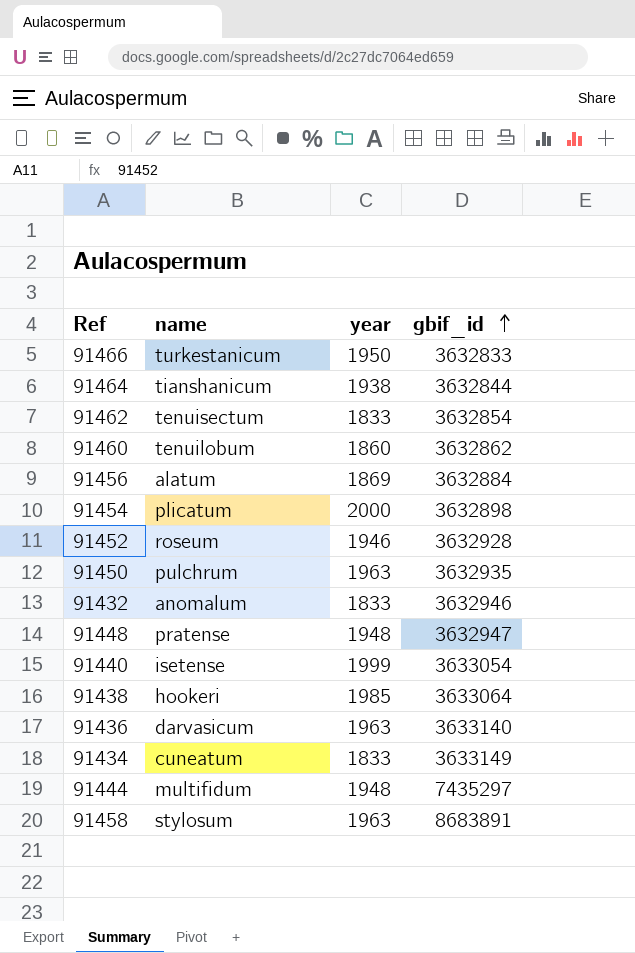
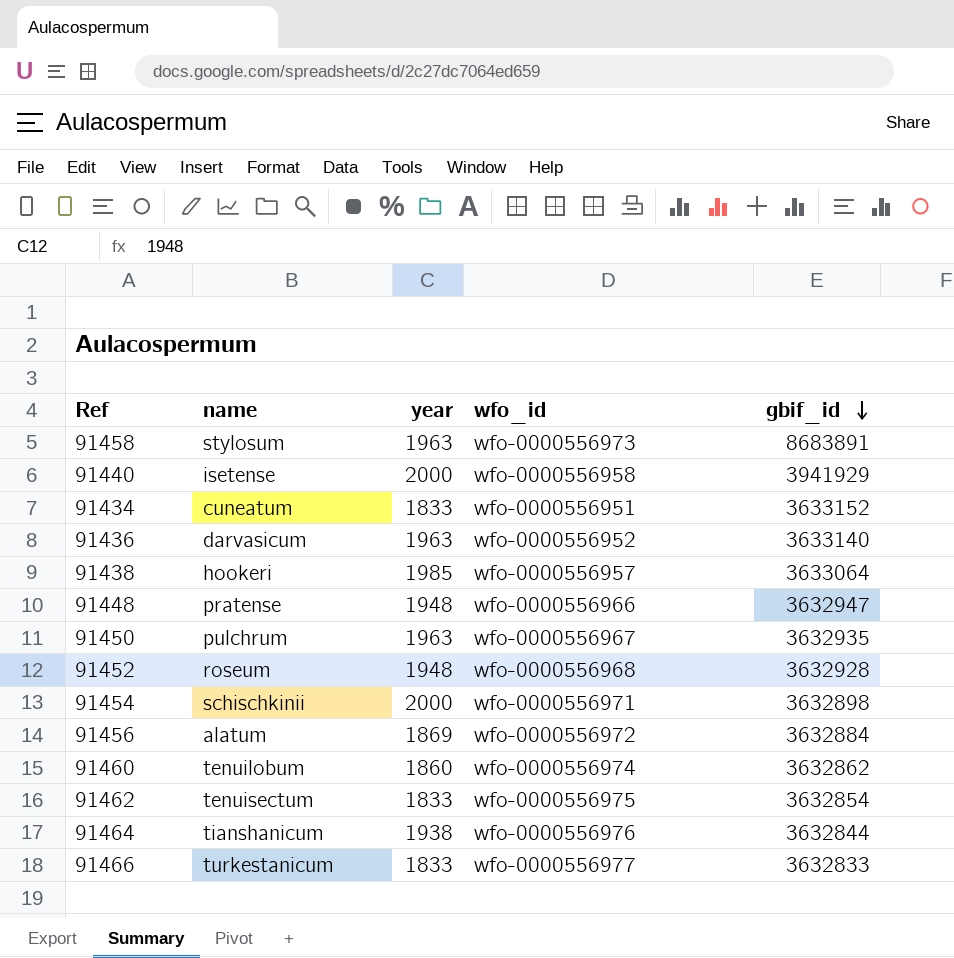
row order: gbif_id ascending -> gbif_id descending
column wfo_id | position: none -> 4
row 91432: anomalum | 1833 | 3632946 -> none
row 91444: multifidum | 1948 | 7435297 -> none
91440 | year: 1999 -> 2000
91440 | gbif_id: 3633054 -> 3941929
91434 | gbif_id: 3633149 -> 3633152
91452 | year: 1946 -> 1948
91454 | name: plicatum -> schischkinii
91466 | year: 1950 -> 1833

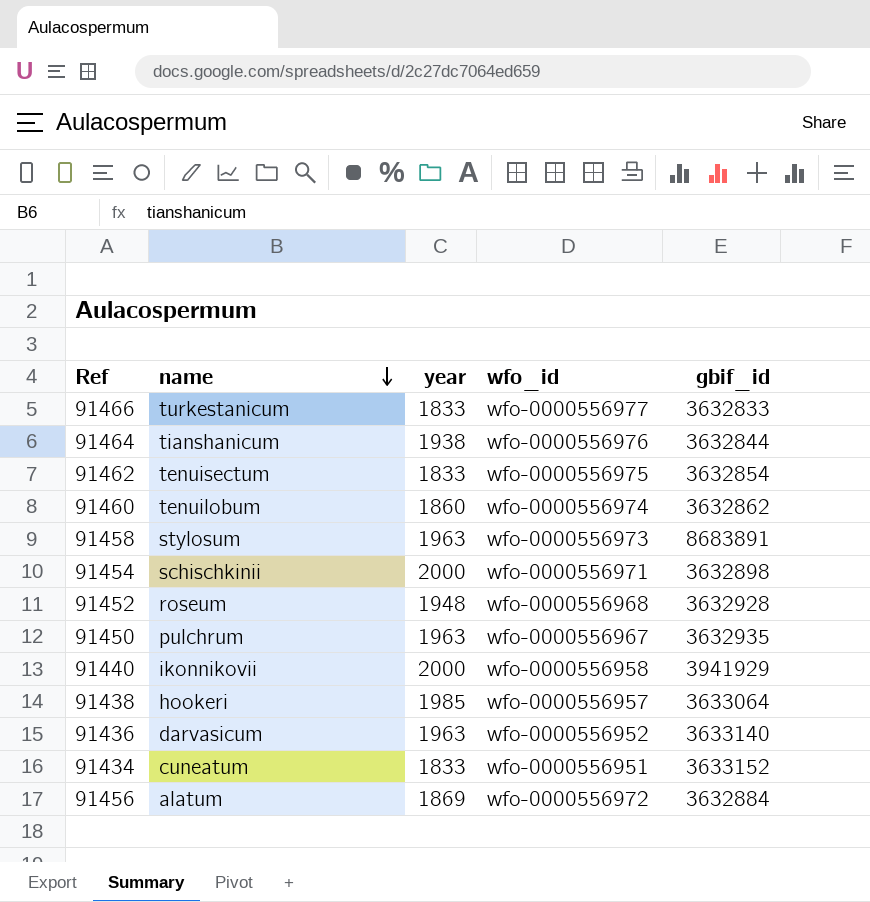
row order: gbif_id descending -> name descending
row 91448: pratense | 1948 | wfo-0000556966 | 3632947 -> none
91440 | name: isetense -> ikonnikovii

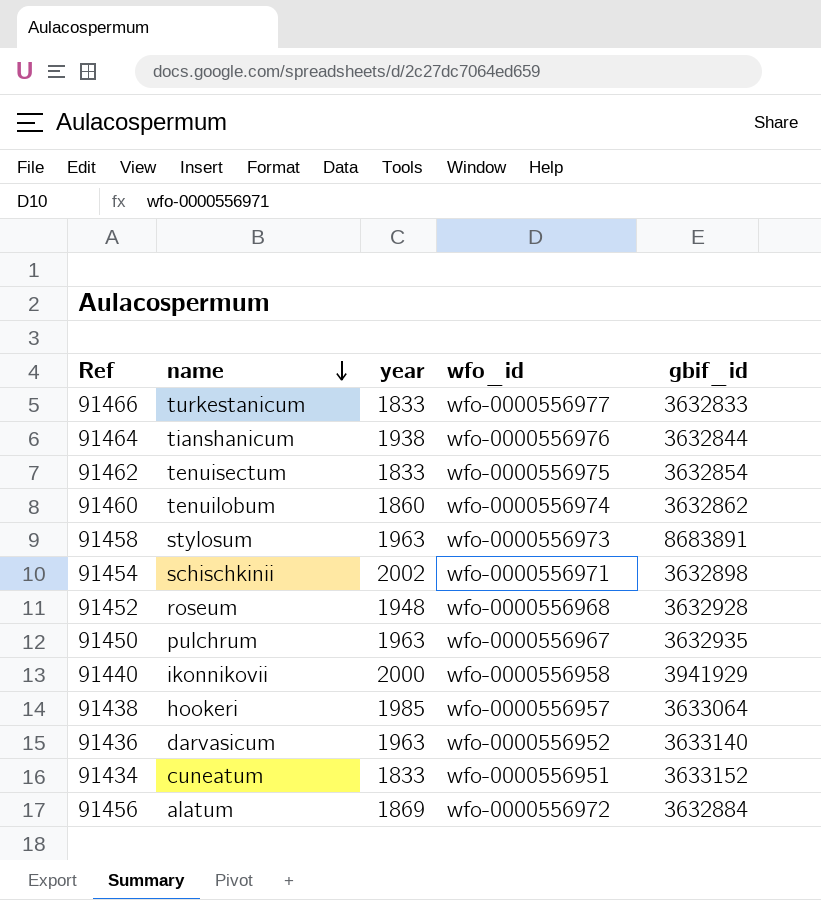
91454 | year: 2000 -> 2002

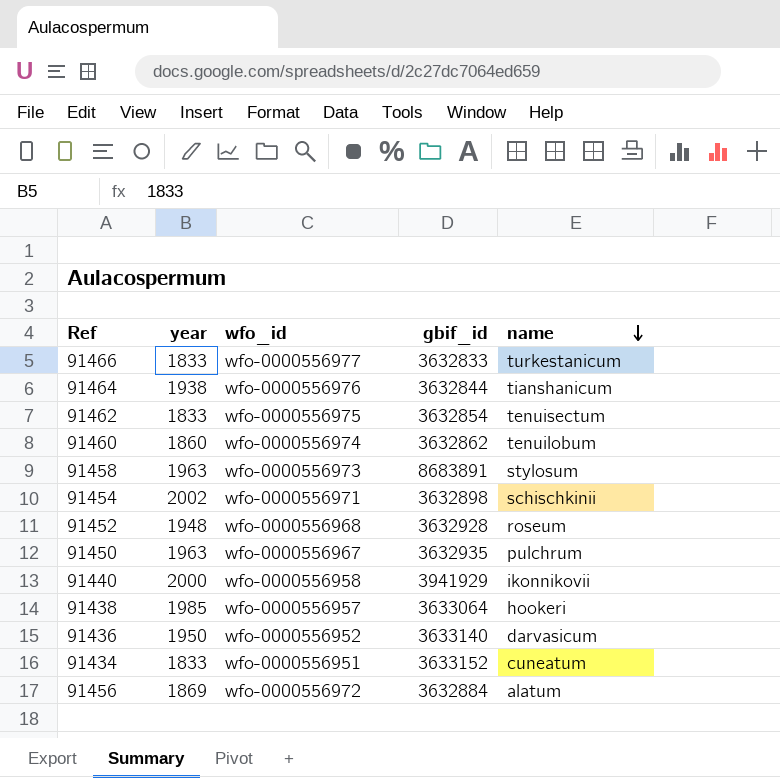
column name | position: 2 -> 5
91436 | year: 1963 -> 1950

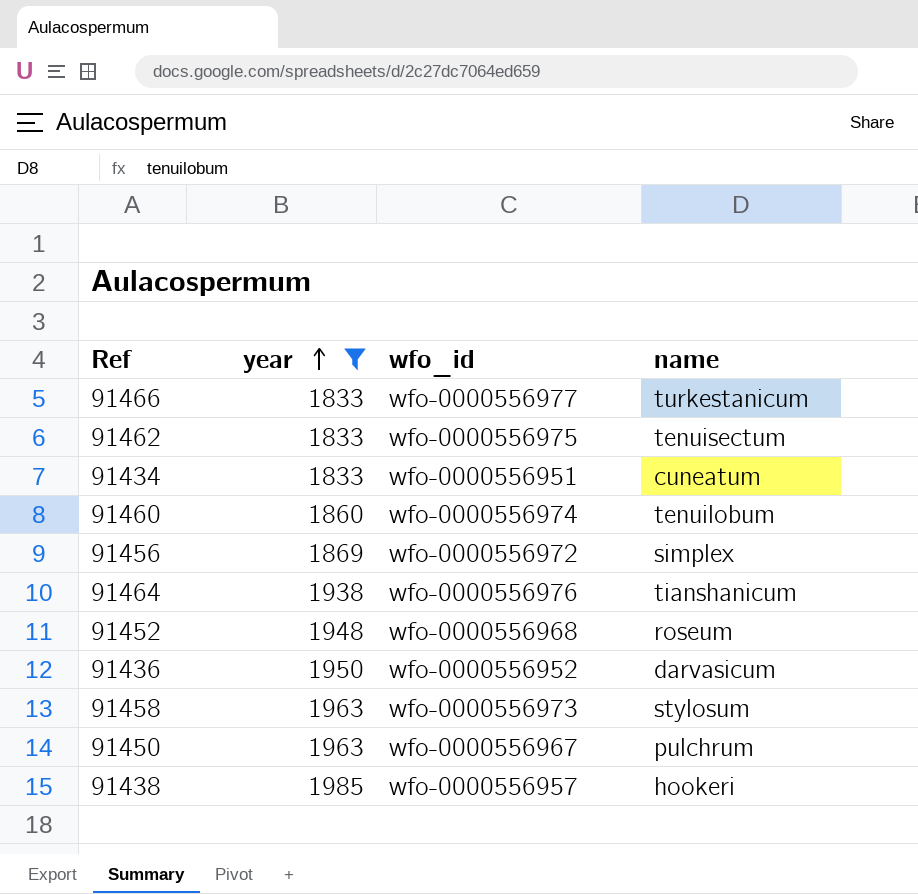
filter: none -> year <= 1985
row order: name descending -> year ascending
column gbif_id | position: 4 -> none
91456 | name: alatum -> simplex

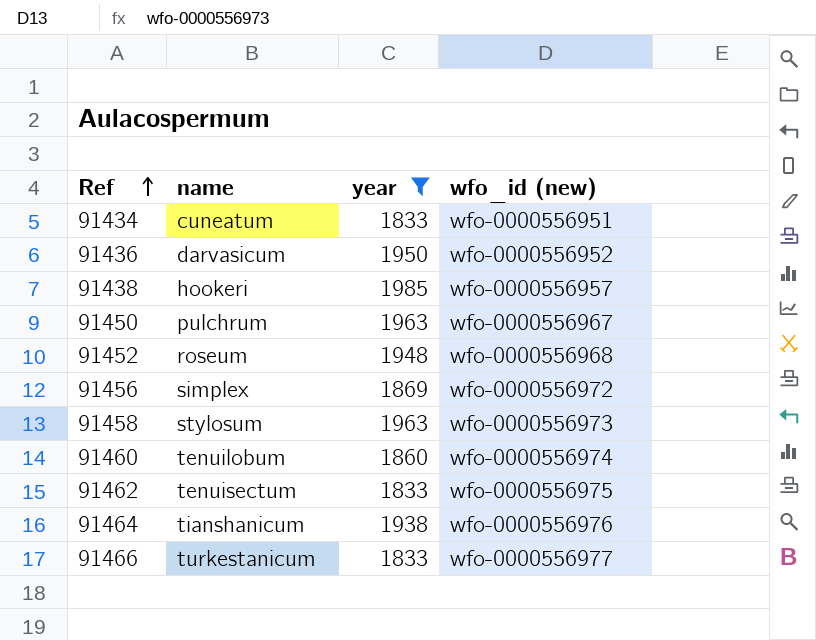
row order: year ascending -> Ref ascending
column name | position: 4 -> 2
column name: wfo_id -> wfo_id (new)

